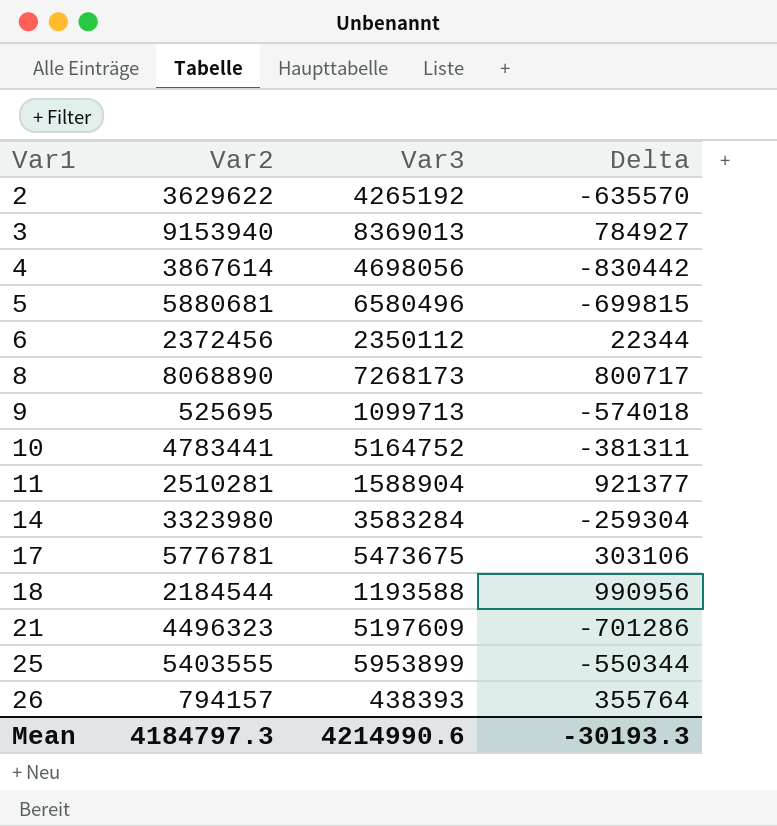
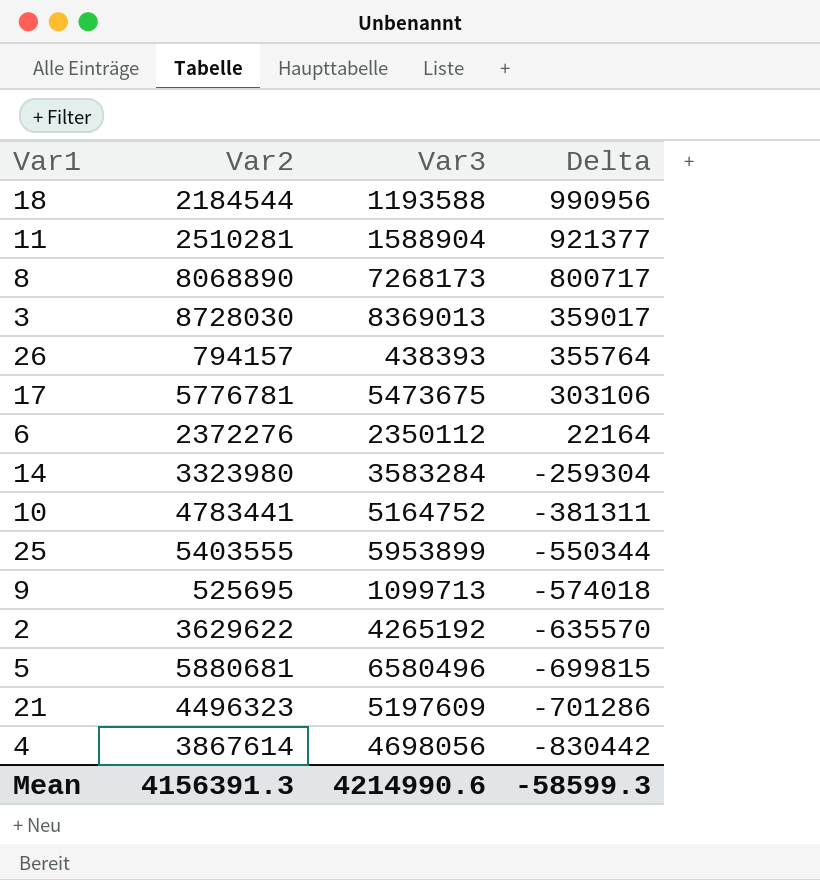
row order: Var1 ascending -> Delta descending
3 | Var2: 9153940 -> 8728030
3 | Delta: 784927 -> 359017
6 | Var2: 2372456 -> 2372276
6 | Delta: 22344 -> 22164
Mean | Var2: 4184797.3 -> 4156391.3
Mean | Delta: -30193.3 -> -58599.3

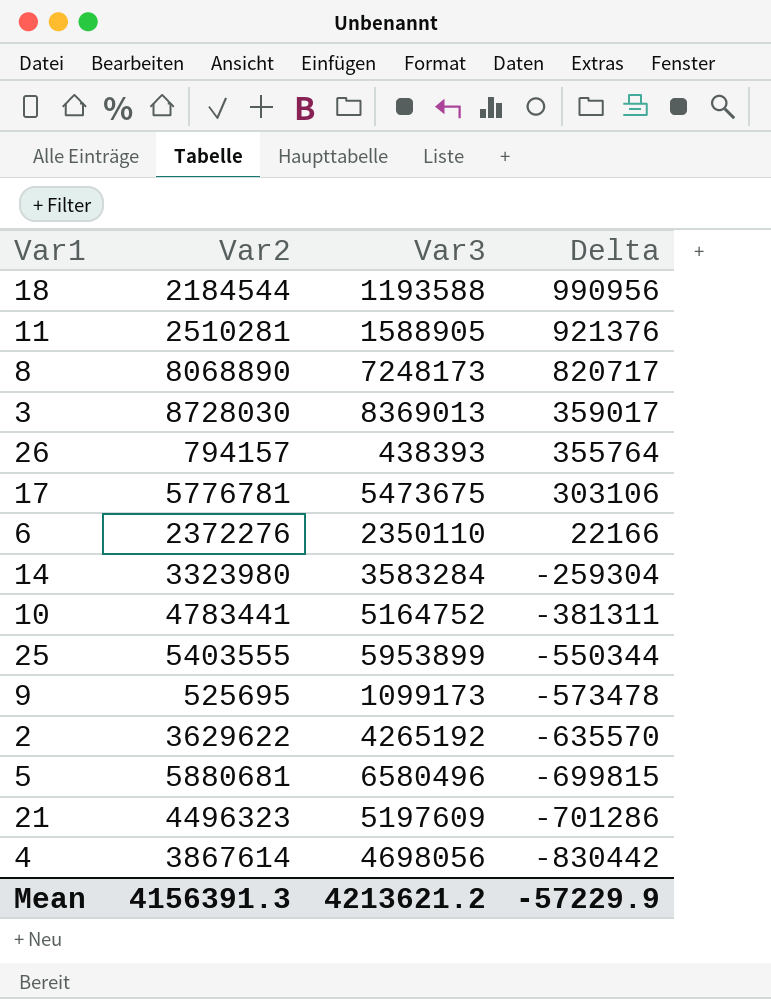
11 | Var3: 1588904 -> 1588905
11 | Delta: 921377 -> 921376
8 | Var3: 7268173 -> 7248173
8 | Delta: 800717 -> 820717
6 | Var3: 2350112 -> 2350110
6 | Delta: 22164 -> 22166
9 | Var3: 1099713 -> 1099173
9 | Delta: -574018 -> -573478
Mean | Var3: 4214990.6 -> 4213621.2
Mean | Delta: -58599.3 -> -57229.9

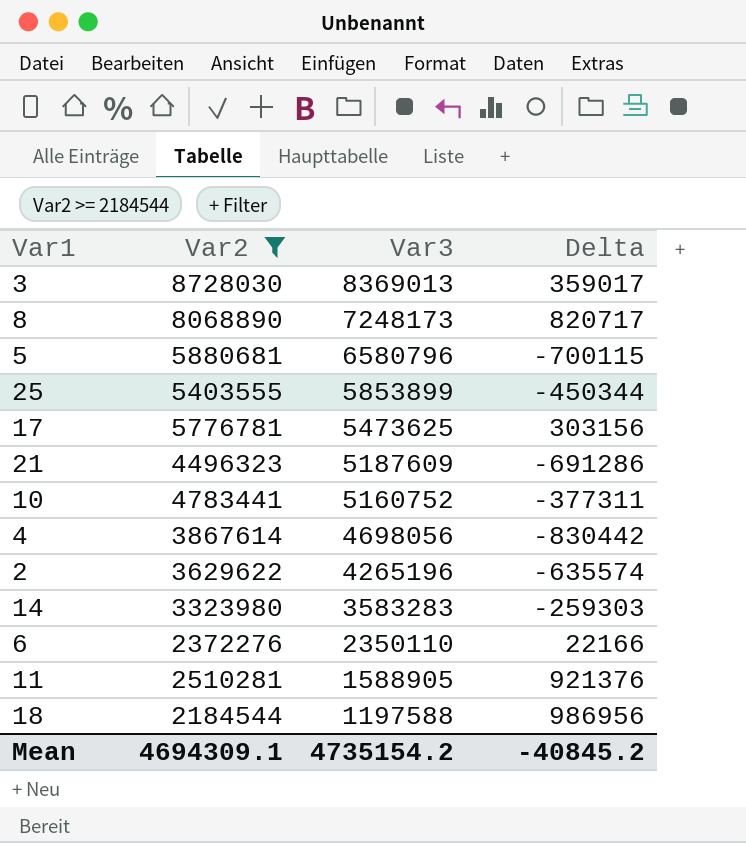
filter: none -> Var2 >= 2184544
row order: Delta descending -> Var3 descending
5 | Var3: 6580496 -> 6580796
5 | Delta: -699815 -> -700115
25 | Var3: 5953899 -> 5853899
25 | Delta: -550344 -> -450344
17 | Var3: 5473675 -> 5473625
17 | Delta: 303106 -> 303156
21 | Var3: 5197609 -> 5187609
21 | Delta: -701286 -> -691286
10 | Var3: 5164752 -> 5160752
10 | Delta: -381311 -> -377311
2 | Var3: 4265192 -> 4265196
2 | Delta: -635570 -> -635574
14 | Var3: 3583284 -> 3583283
14 | Delta: -259304 -> -259303
18 | Var3: 1193588 -> 1197588
18 | Delta: 990956 -> 986956
Mean | Var2: 4156391.3 -> 4694309.1
Mean | Var3: 4213621.2 -> 4735154.2
Mean | Delta: -57229.9 -> -40845.2

